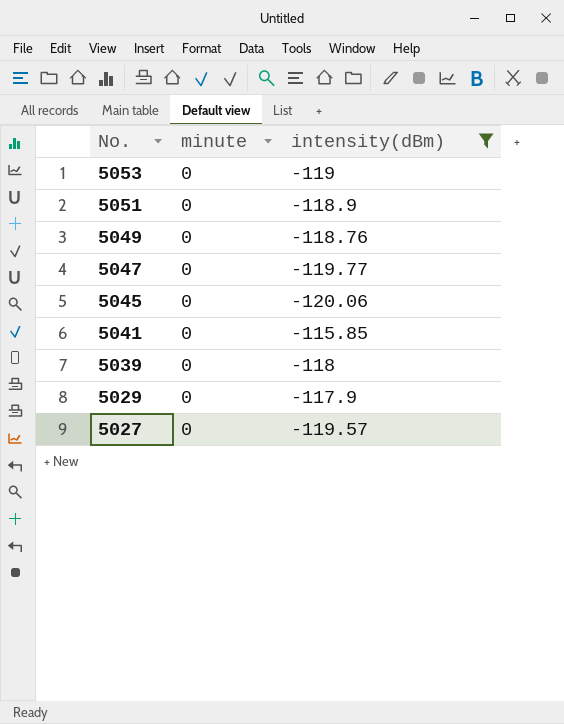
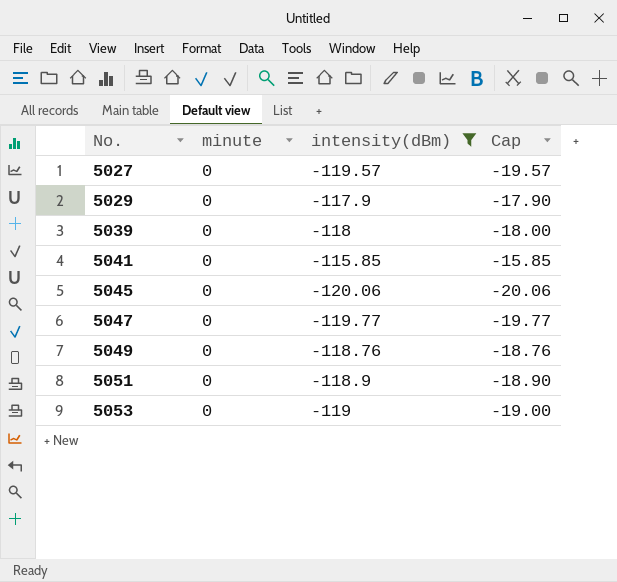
row order: No. descending -> No. ascending
column Cap | formula: none -> [intensity(dBm)] + 100

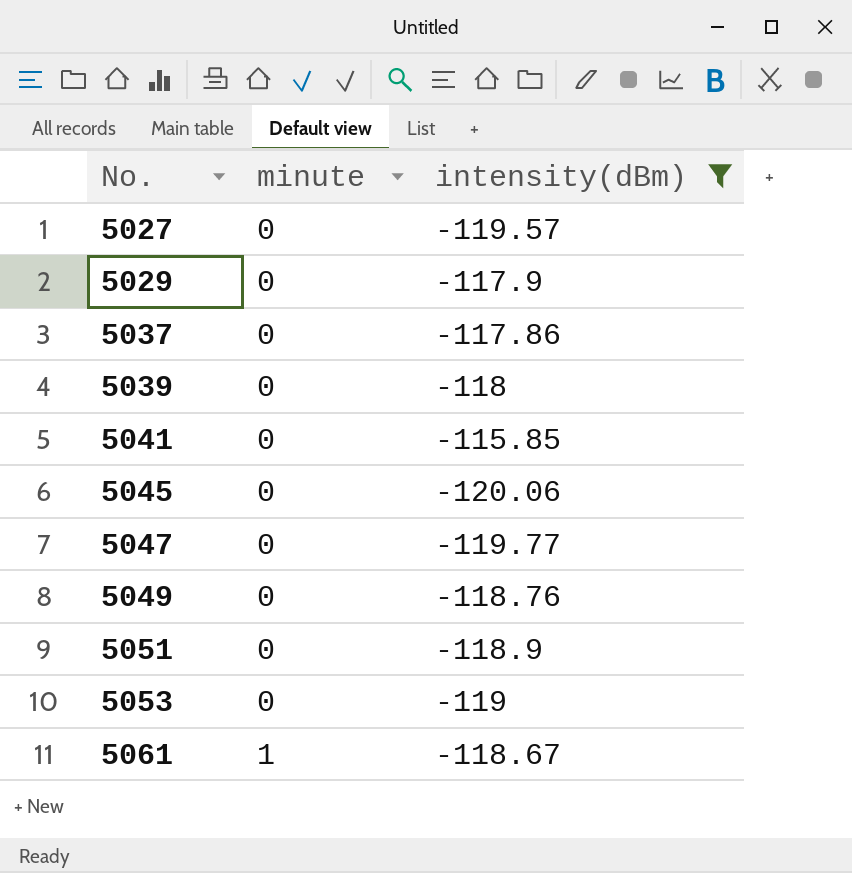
column Cap | formula: [intensity(dBm)] + 100 -> none
row 5037: none -> 0 | -117.86
row 5061: none -> 1 | -118.67

